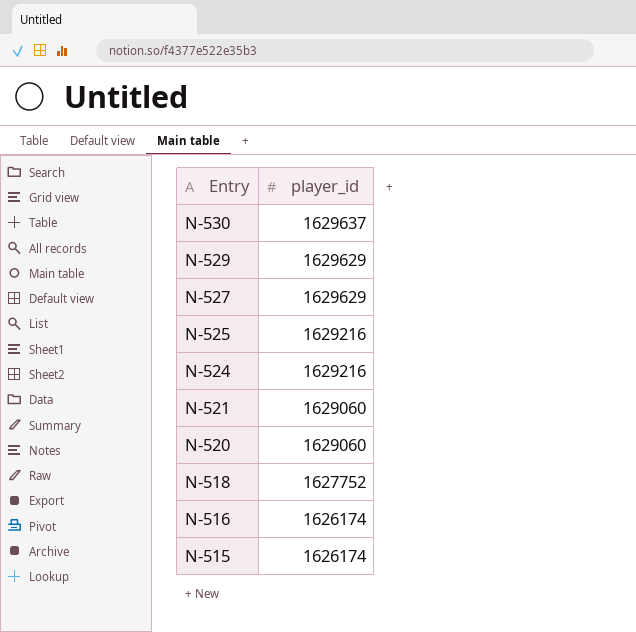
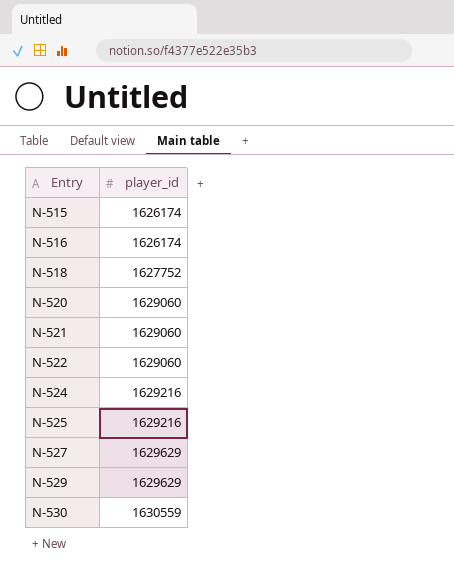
row order: Entry descending -> Entry ascending
row N-522: none -> 1629060
N-530 | player_id: 1629637 -> 1630559

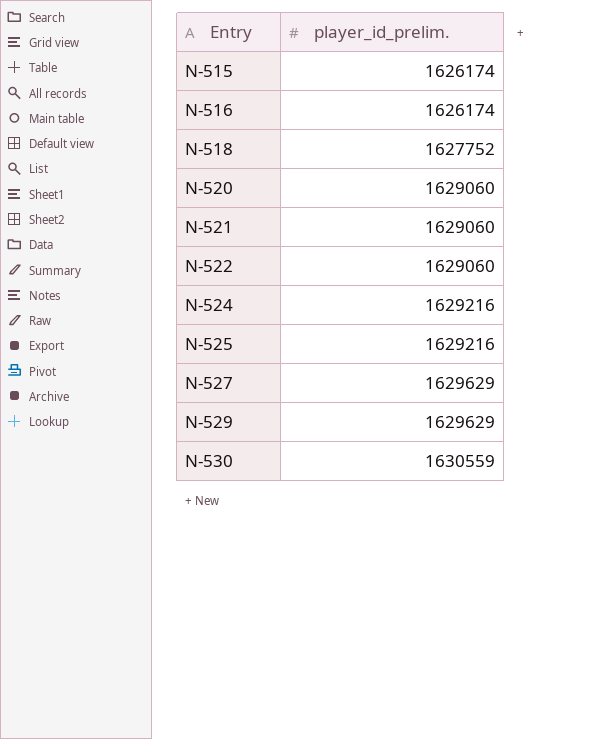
column name: player_id -> player_id_prelim.

